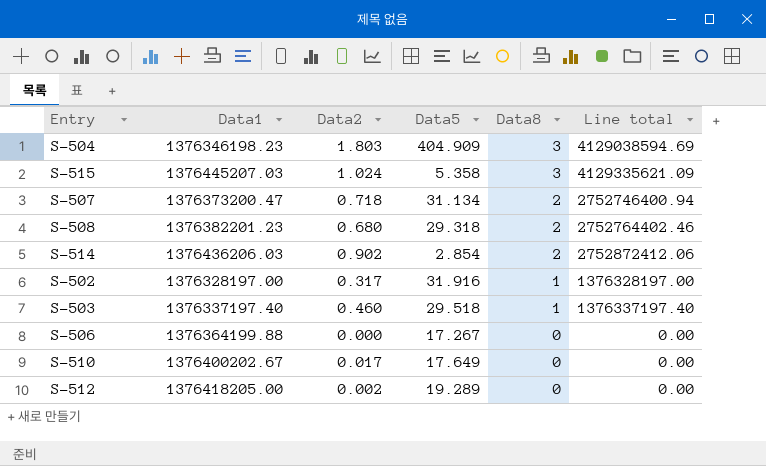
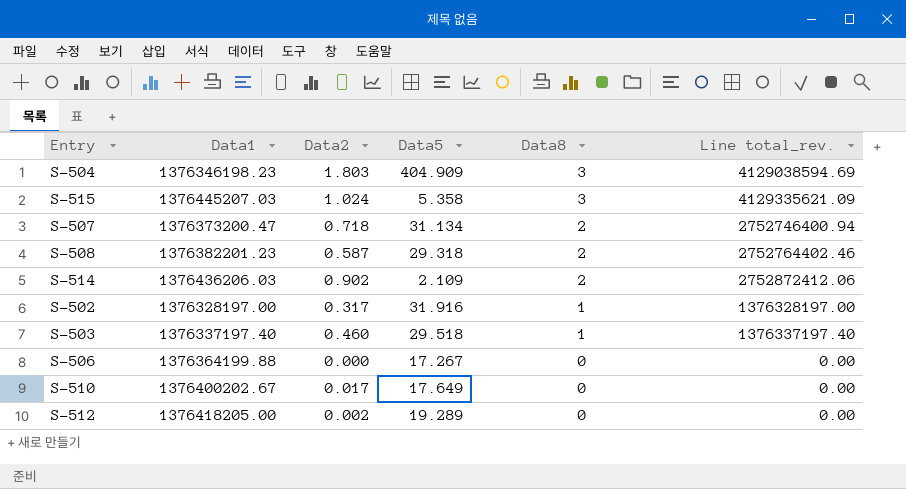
column name: Line total -> Line total_rev.
S-508 | Data2: 0.680 -> 0.587
S-514 | Data5: 2.854 -> 2.109

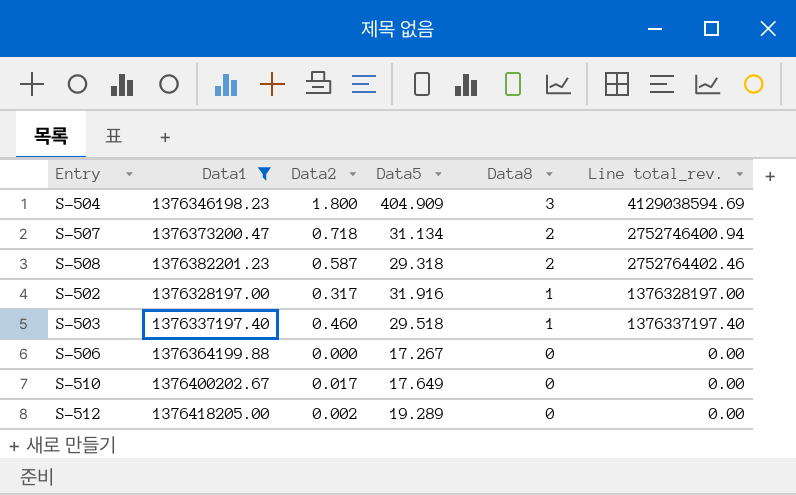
filter: none -> Data1 <= 1376418205.00
S-504 | Data2: 1.803 -> 1.800

